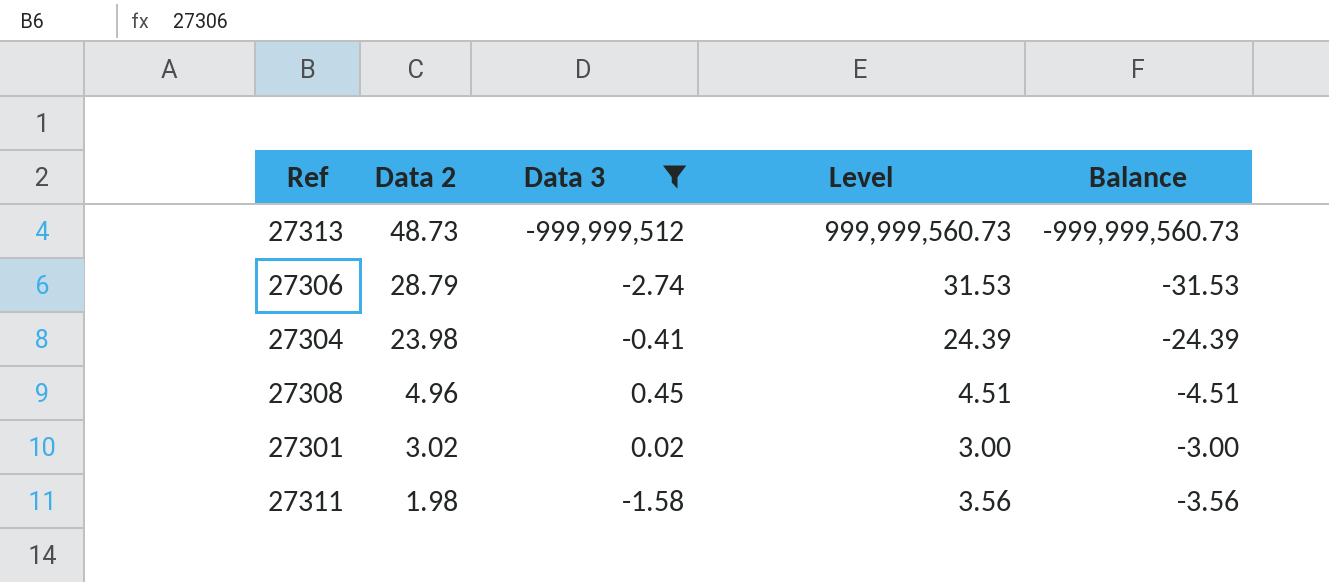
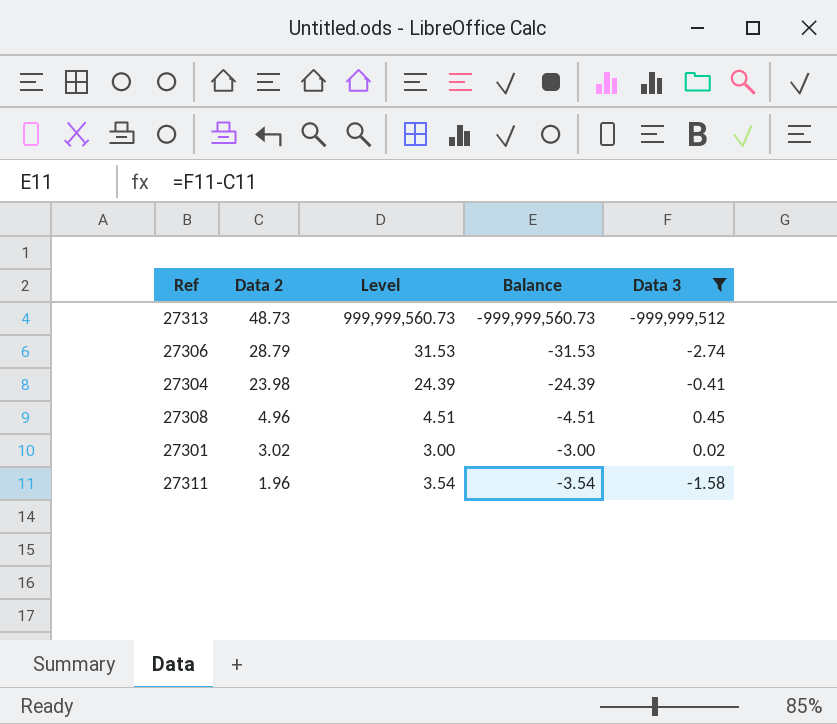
column Data 3 | position: 3 -> 5
27311 | Data 2: 1.98 -> 1.96
27311 | Level: 3.56 -> 3.54
27311 | Balance: -3.56 -> -3.54

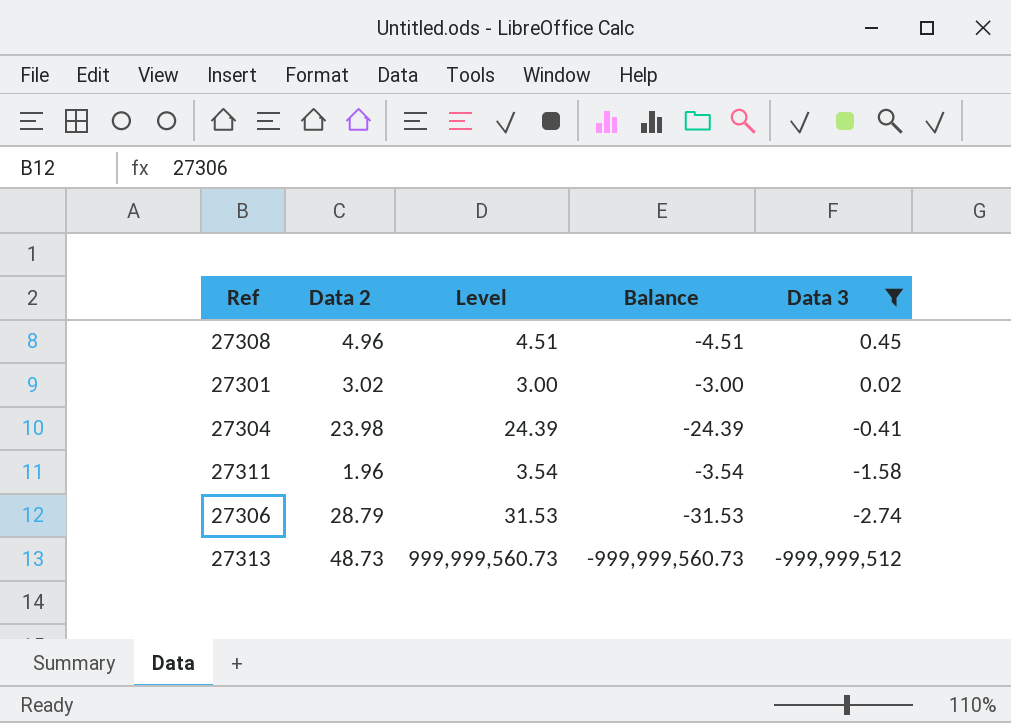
row order: Data 2 descending -> Data 3 descending

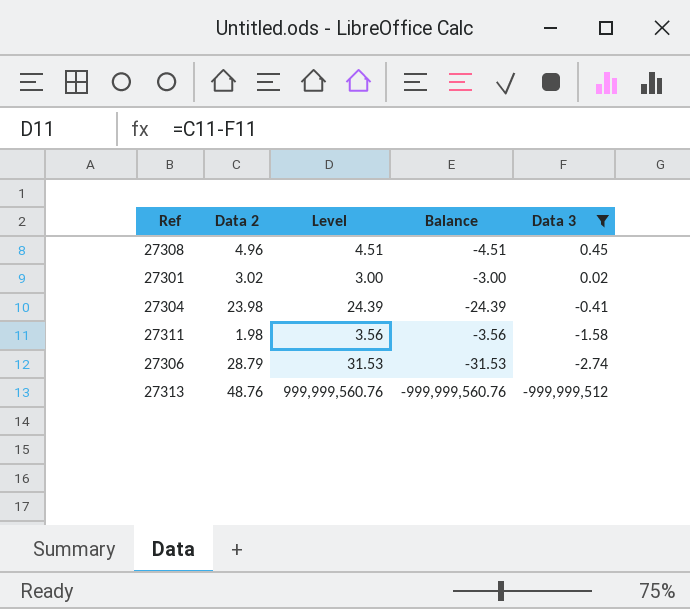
27311 | Data 2: 1.96 -> 1.98
27311 | Level: 3.54 -> 3.56
27311 | Balance: -3.54 -> -3.56
27313 | Data 2: 48.73 -> 48.76
27313 | Level: 999,999,560.73 -> 999,999,560.76
27313 | Balance: -999,999,560.73 -> -999,999,560.76

